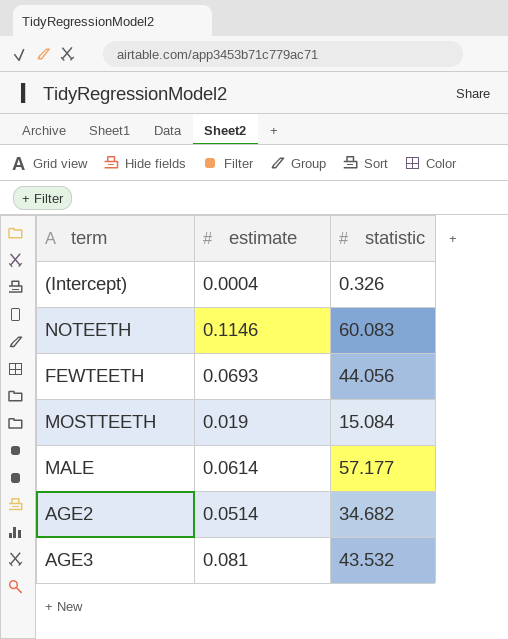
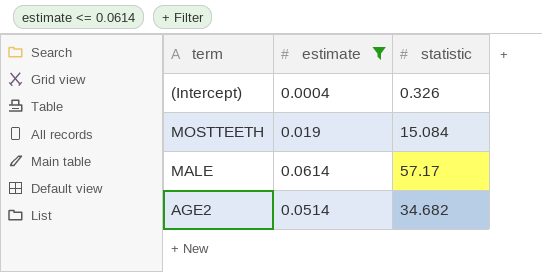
filter: none -> estimate <= 0.0614
MALE | statistic: 57.177 -> 57.17

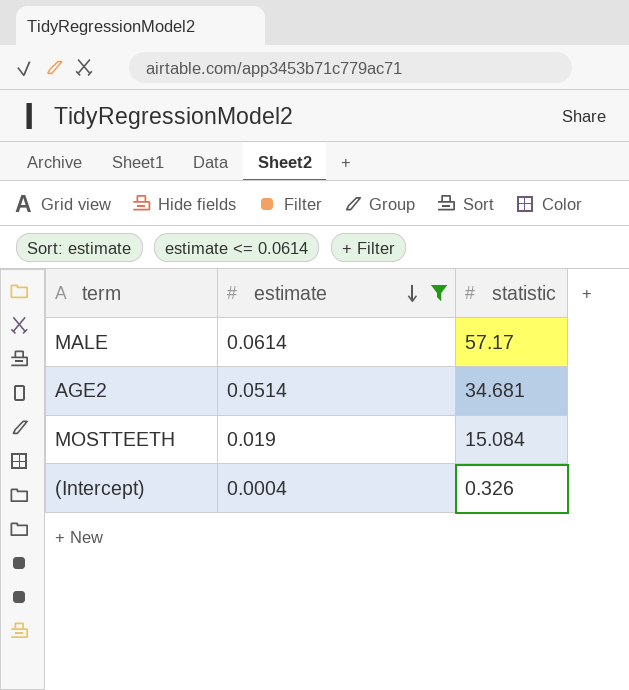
row order: none -> estimate descending
AGE2 | statistic: 34.682 -> 34.681

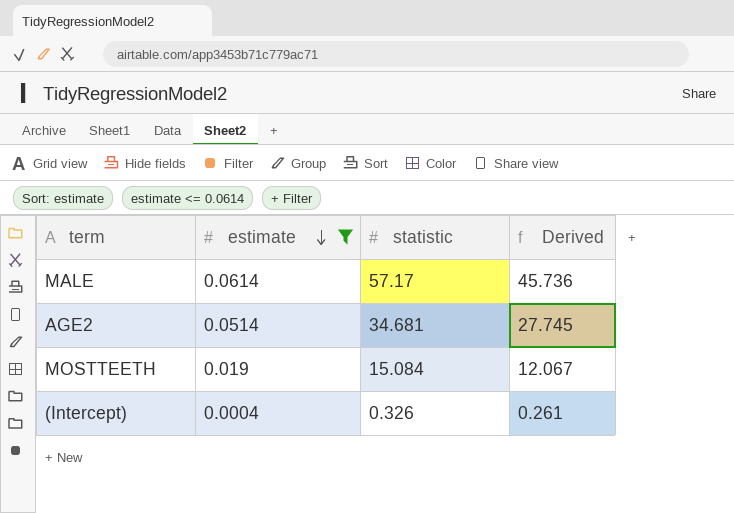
column Derived | formula: none -> [statistic] * 0.8

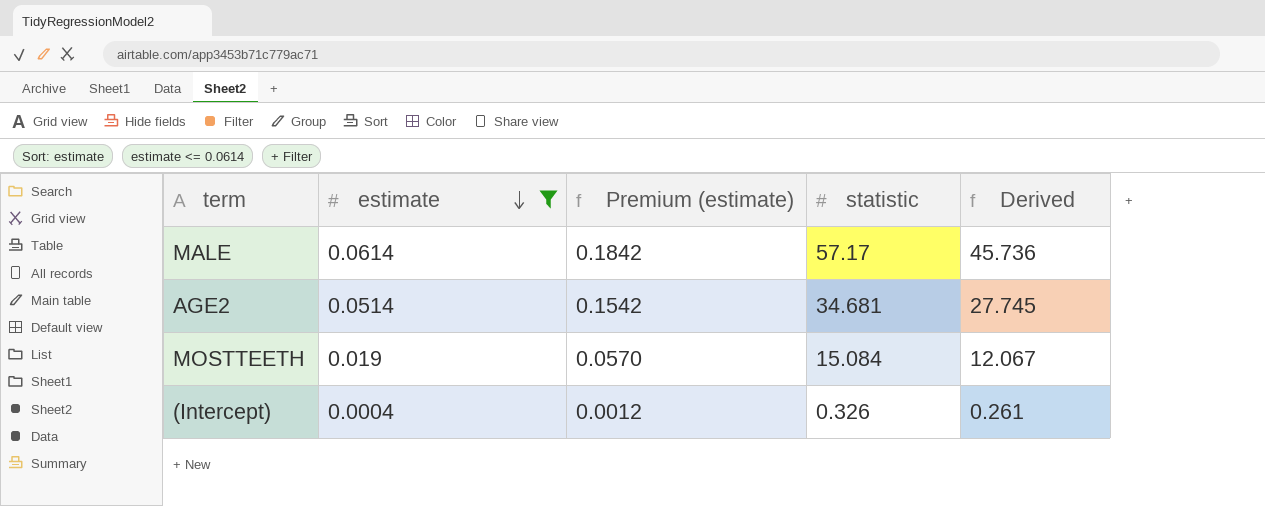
column Premium (estimate) | formula: none -> [estimate] * 3

